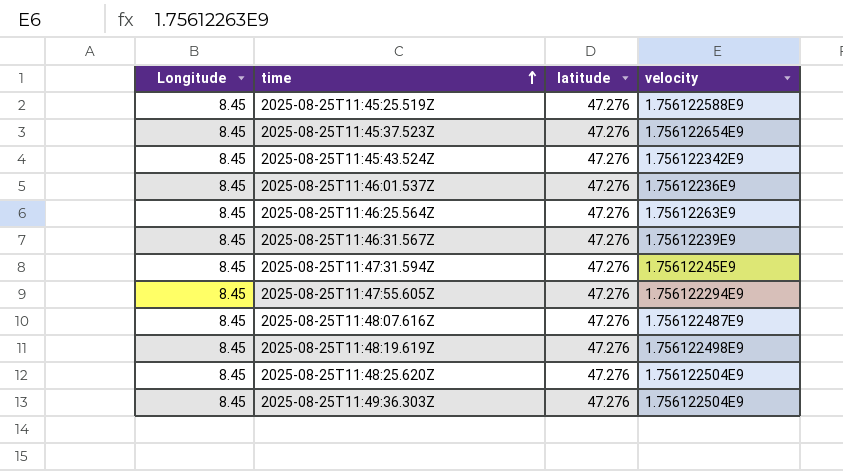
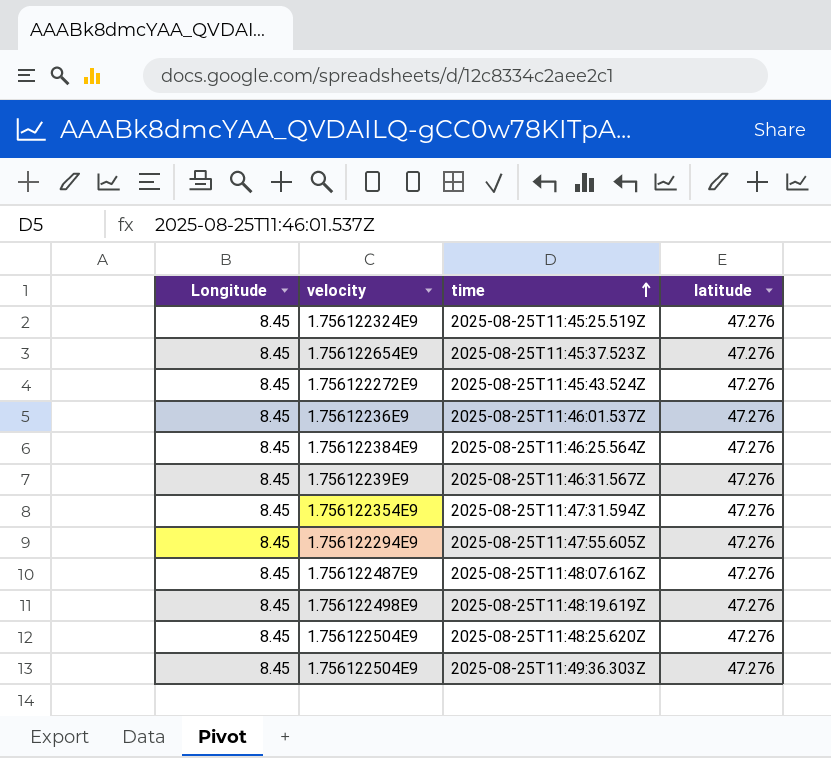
column velocity | position: 4 -> 2
2025-08-25T11:45:25.519Z | velocity: 1.756122588E9 -> 1.756122324E9
2025-08-25T11:45:43.524Z | velocity: 1.756122342E9 -> 1.756122272E9
2025-08-25T11:46:25.564Z | velocity: 1.75612263E9 -> 1.756122384E9
2025-08-25T11:47:31.594Z | velocity: 1.75612245E9 -> 1.756122354E9

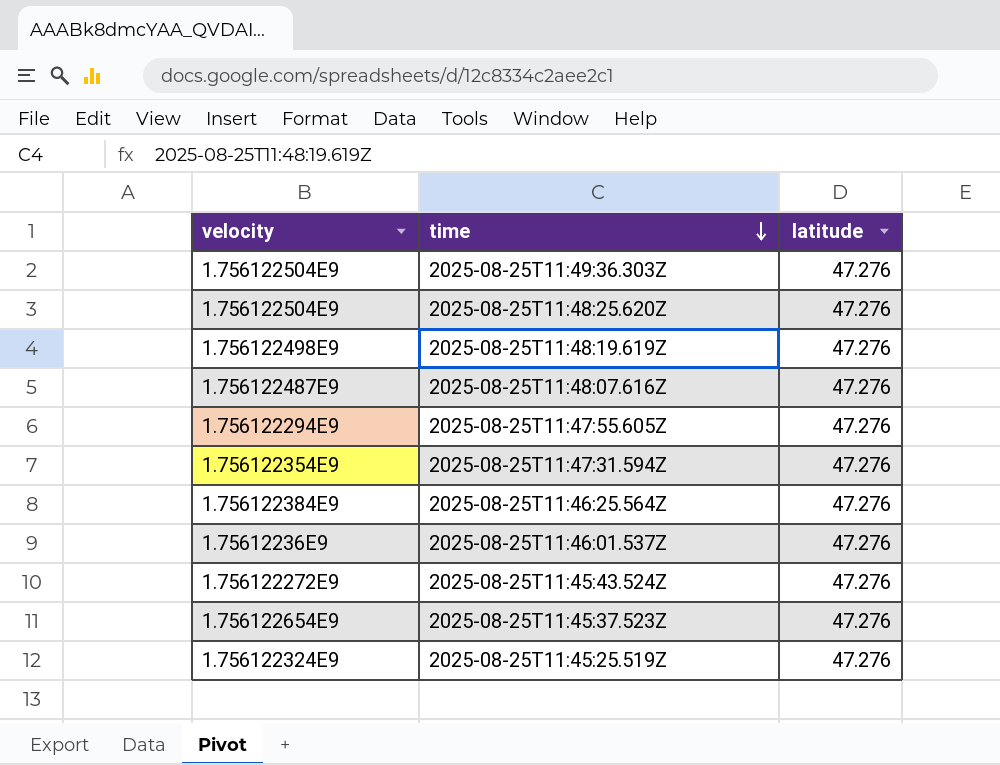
row order: time ascending -> time descending
column Longitude | position: 1 -> none
row 2025-08-25T11:46:31.567Z: 8.45 | 1.75612239E9 | 47.276 -> none

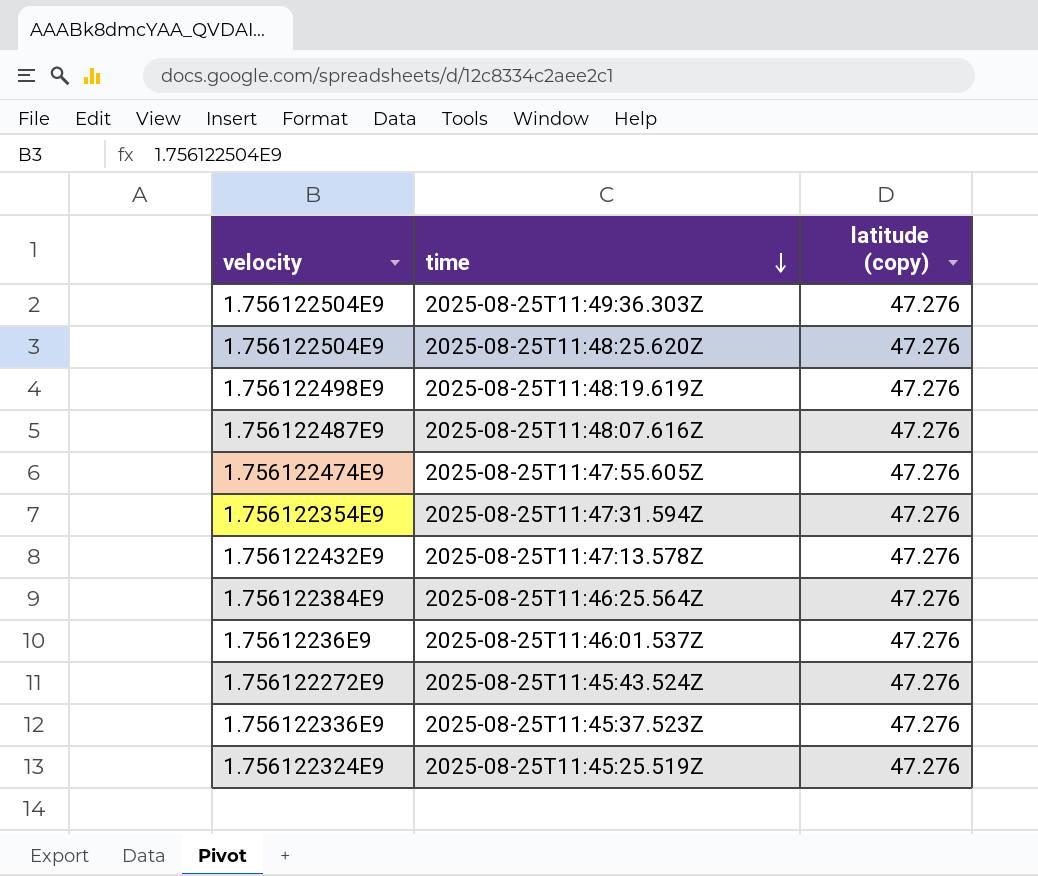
column name: latitude -> latitude (copy)
2025-08-25T11:47:55.605Z | velocity: 1.756122294E9 -> 1.756122474E9
row 2025-08-25T11:47:13.578Z: none -> 1.756122432E9 | 47.276
2025-08-25T11:45:37.523Z | velocity: 1.756122654E9 -> 1.756122336E9

